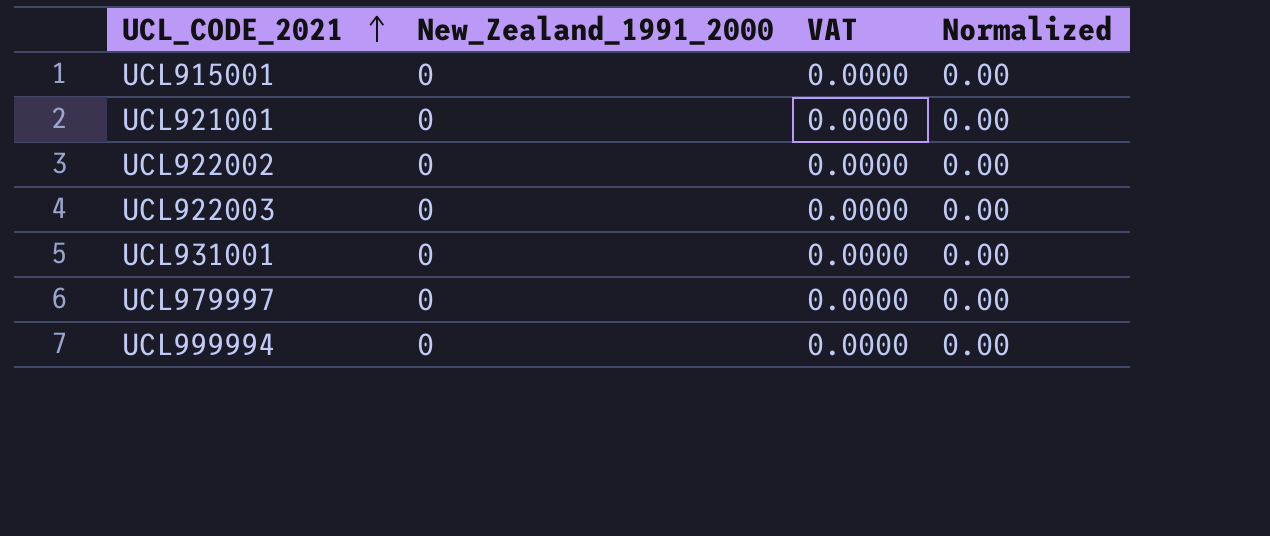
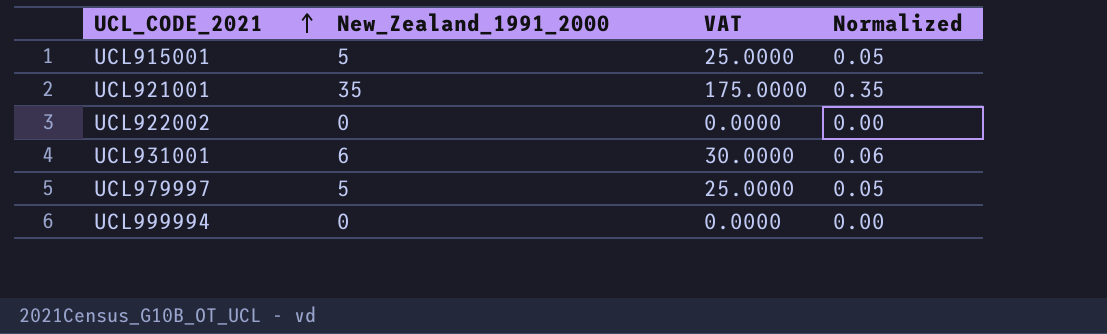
row UCL922003: 0 | 0.0000 | 0.00 -> none
UCL915001 | New_Zealand_1991_2000: 0 -> 5
UCL915001 | VAT: 0.0000 -> 25.0000
UCL915001 | Normalized: 0.00 -> 0.05
UCL921001 | New_Zealand_1991_2000: 0 -> 35
UCL921001 | VAT: 0.0000 -> 175.0000
UCL921001 | Normalized: 0.00 -> 0.35
UCL931001 | New_Zealand_1991_2000: 0 -> 6
UCL931001 | VAT: 0.0000 -> 30.0000
UCL931001 | Normalized: 0.00 -> 0.06
UCL979997 | New_Zealand_1991_2000: 0 -> 5
UCL979997 | VAT: 0.0000 -> 25.0000
UCL979997 | Normalized: 0.00 -> 0.05

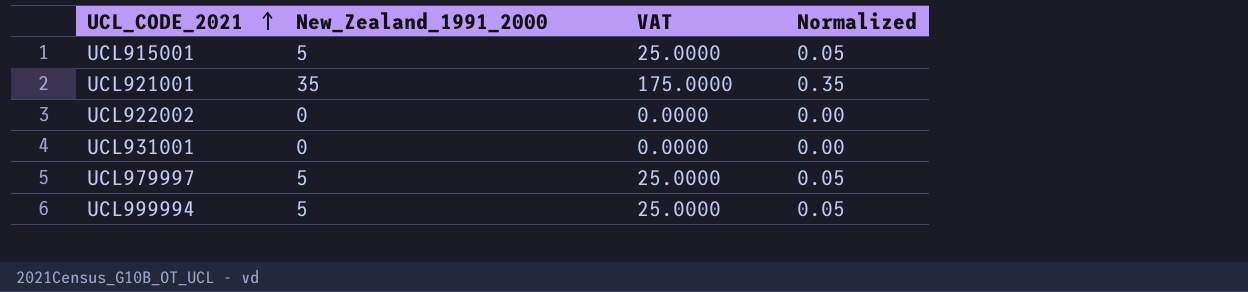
UCL931001 | New_Zealand_1991_2000: 6 -> 0
UCL931001 | VAT: 30.0000 -> 0.0000
UCL931001 | Normalized: 0.06 -> 0.00
UCL999994 | New_Zealand_1991_2000: 0 -> 5
UCL999994 | VAT: 0.0000 -> 25.0000
UCL999994 | Normalized: 0.00 -> 0.05

